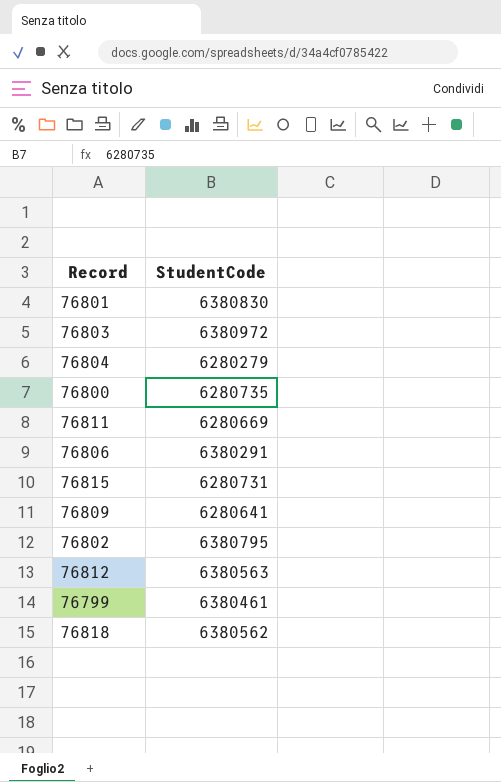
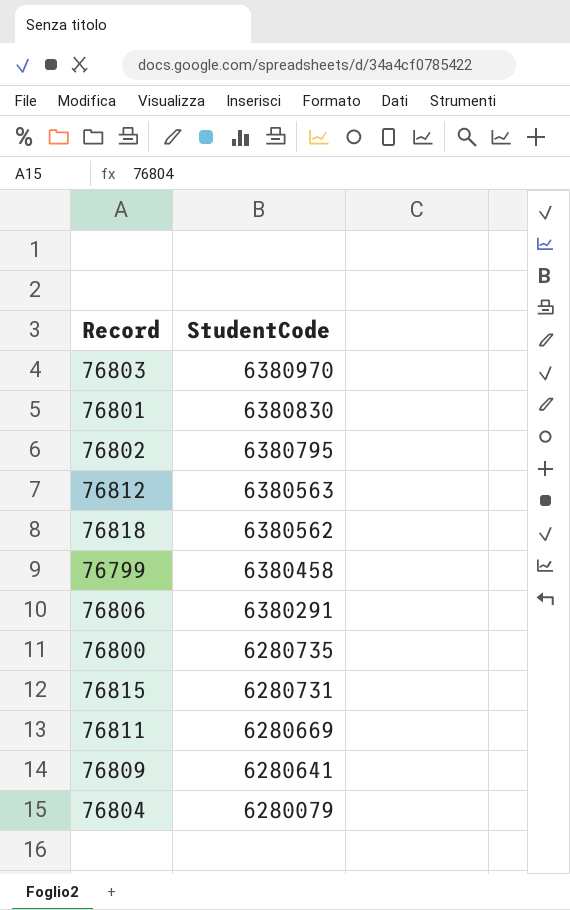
row order: none -> StudentCode descending
76803 | StudentCode: 6380972 -> 6380970
76799 | StudentCode: 6380461 -> 6380458
76804 | StudentCode: 6280279 -> 6280079

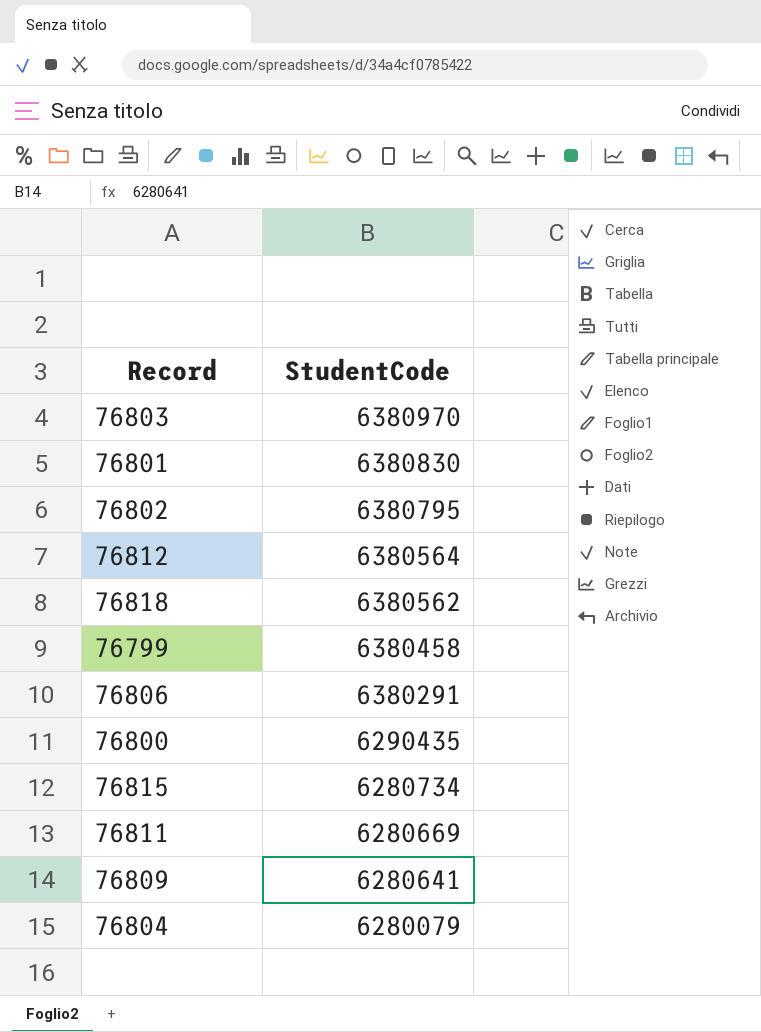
76812 | StudentCode: 6380563 -> 6380564
76800 | StudentCode: 6280735 -> 6290435
76815 | StudentCode: 6280731 -> 6280734

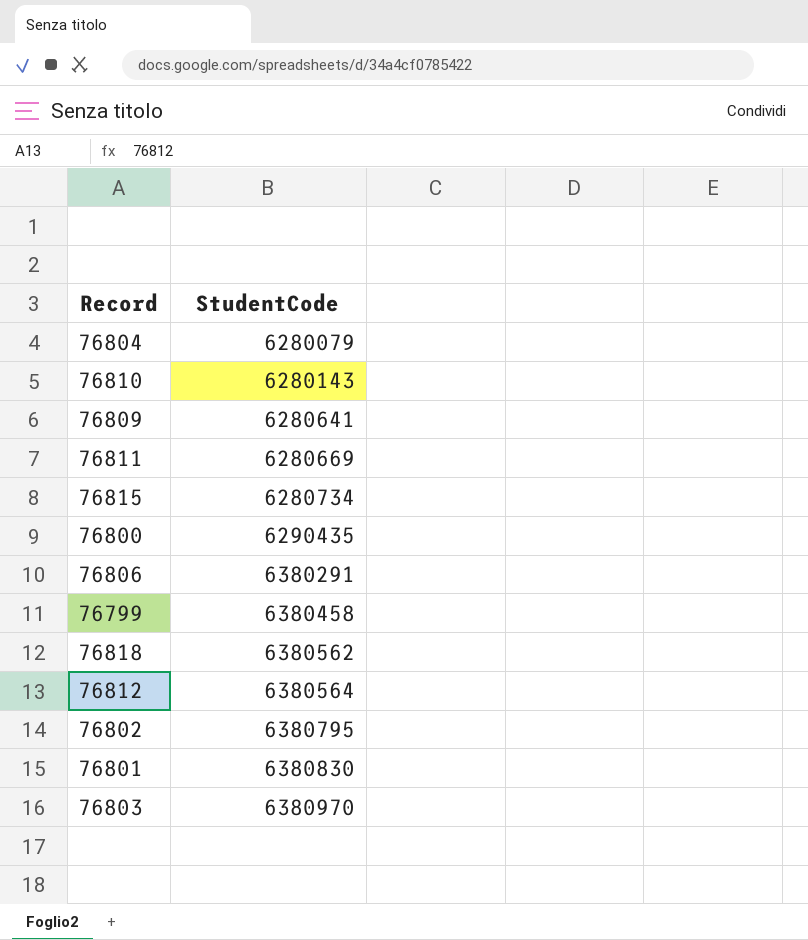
row order: StudentCode descending -> StudentCode ascending
row 76810: none -> 6280143

